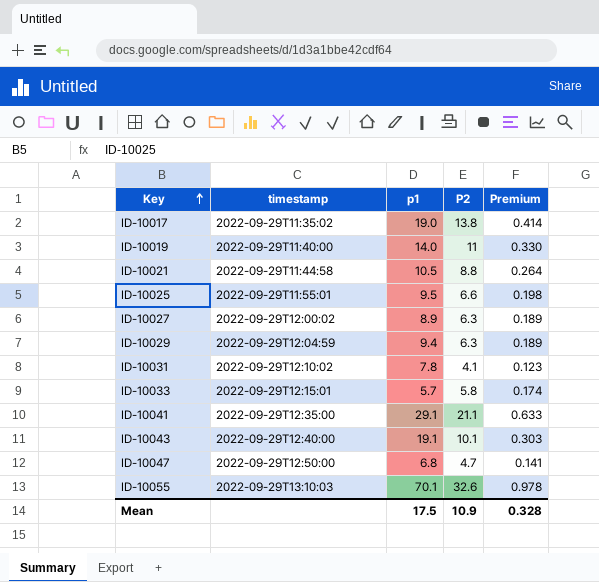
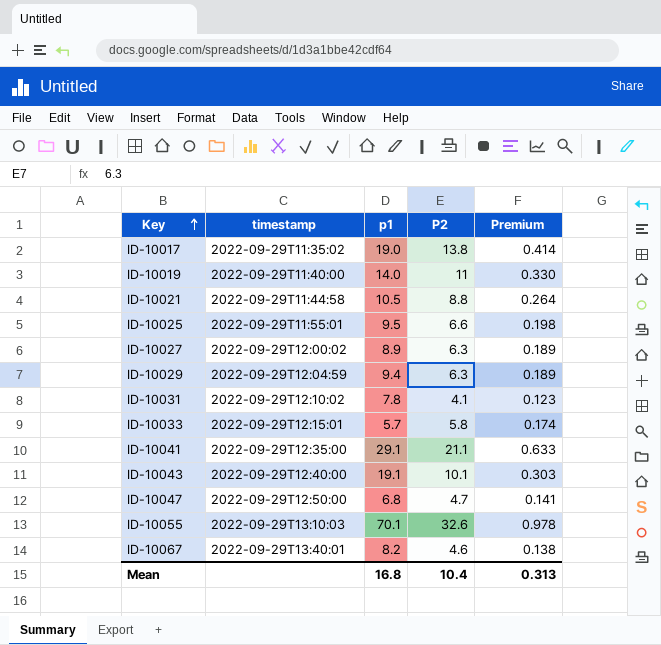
row ID-10067: none -> 2022-09-29T13:40:01 | 8.2 | 4.6 | 0.138
Mean | p1: 17.5 -> 16.8
Mean | P2: 10.9 -> 10.4
Mean | Premium: 0.328 -> 0.313

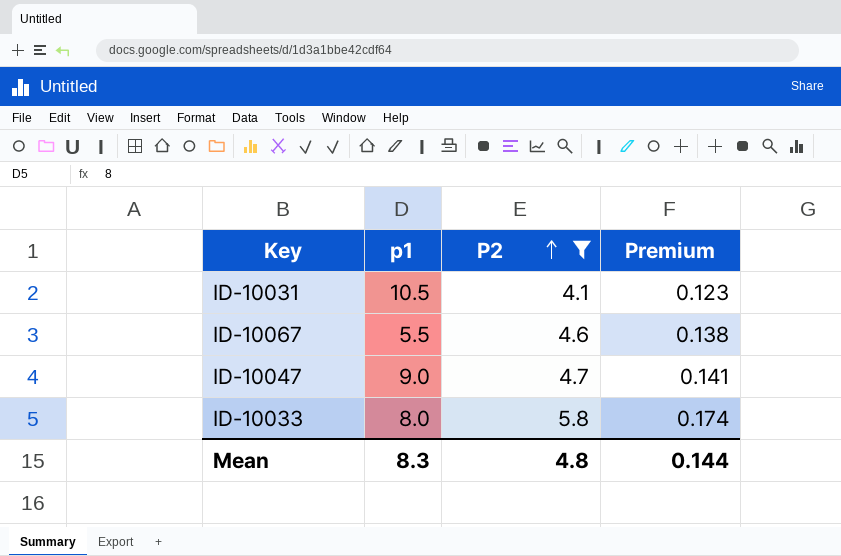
filter: none -> P2 <= 5.8
row order: Key ascending -> P2 ascending
column timestamp | position: 2 -> none
ID-10031 | p1: 7.8 -> 10.5
ID-10067 | p1: 8.2 -> 5.5
ID-10047 | p1: 6.8 -> 9.0
ID-10033 | p1: 5.7 -> 8.0
Mean | p1: 16.8 -> 8.3
Mean | P2: 10.4 -> 4.8
Mean | Premium: 0.313 -> 0.144

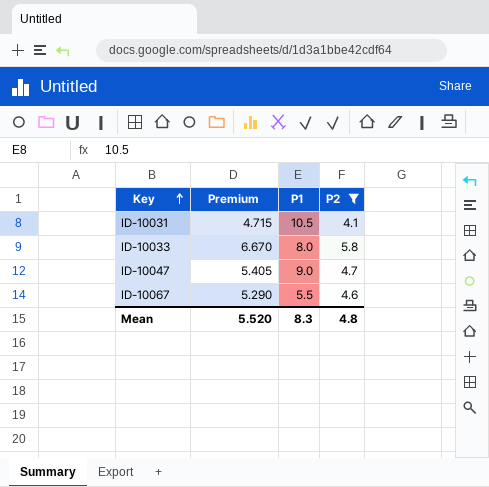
row order: P2 ascending -> Key ascending
column Premium | formula: [P2] * 0.03 -> [P2] * 1.15
column Premium | position: 4 -> 2
column name: p1 -> P1
Mean | Premium: 0.144 -> 5.520

